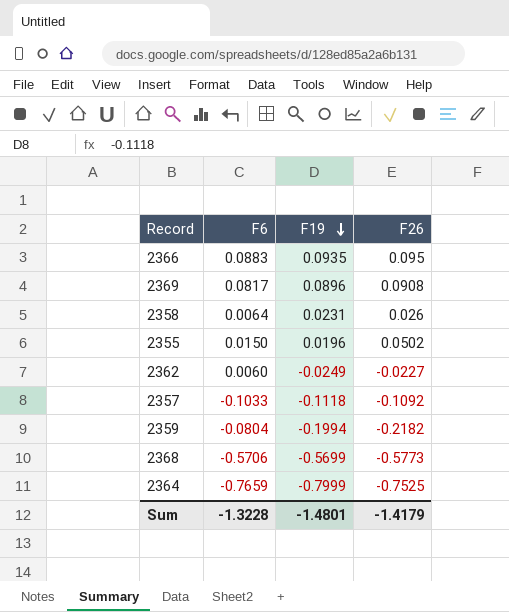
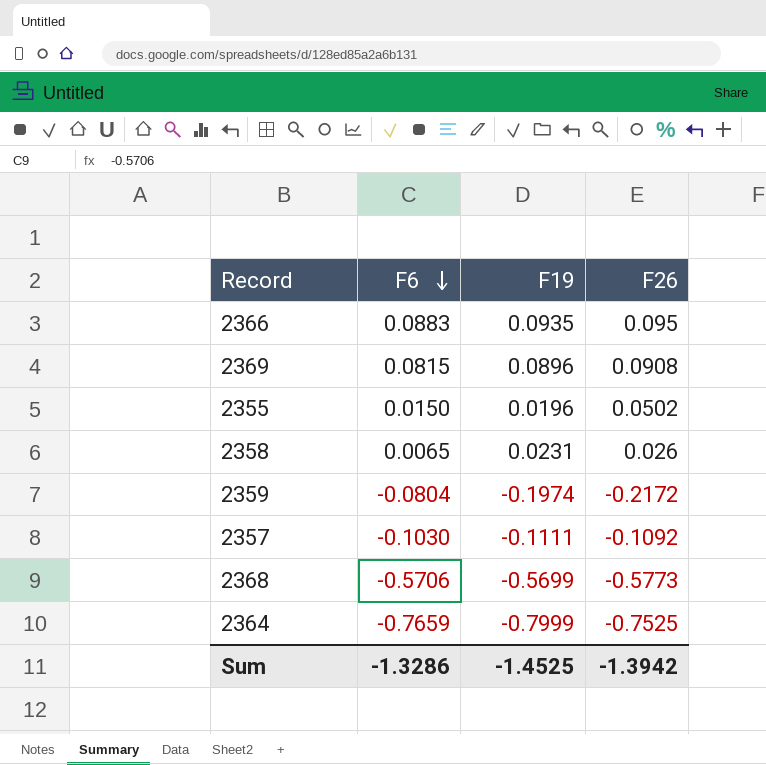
row order: F19 descending -> F6 descending
row 2362: 0.0060 | -0.0249 | -0.0227 -> none
2369 | F6: 0.0817 -> 0.0815
2358 | F6: 0.0064 -> 0.0065
2359 | F19: -0.1994 -> -0.1974
2359 | F26: -0.2182 -> -0.2172
2357 | F6: -0.1033 -> -0.1030
2357 | F19: -0.1118 -> -0.1111
Sum | F6: -1.3228 -> -1.3286
Sum | F19: -1.4801 -> -1.4525
Sum | F26: -1.4179 -> -1.3942

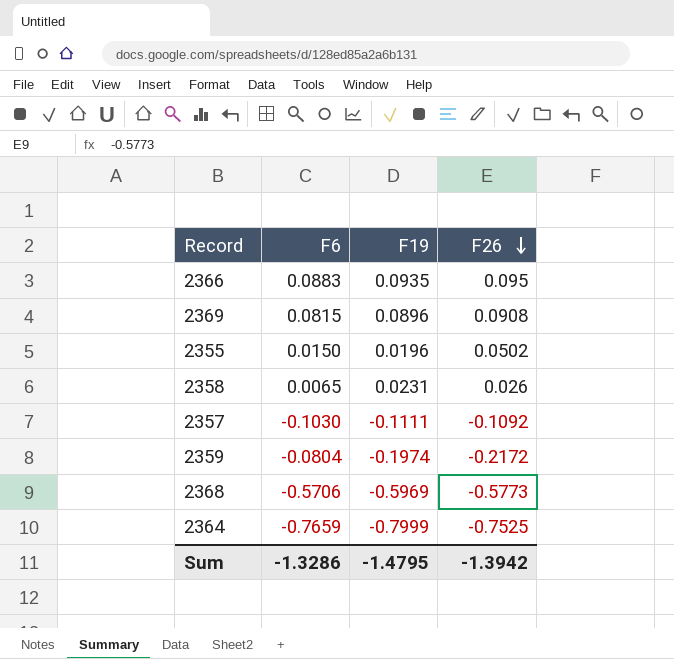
row order: F6 descending -> F26 descending
2368 | F19: -0.5699 -> -0.5969
Sum | F19: -1.4525 -> -1.4795

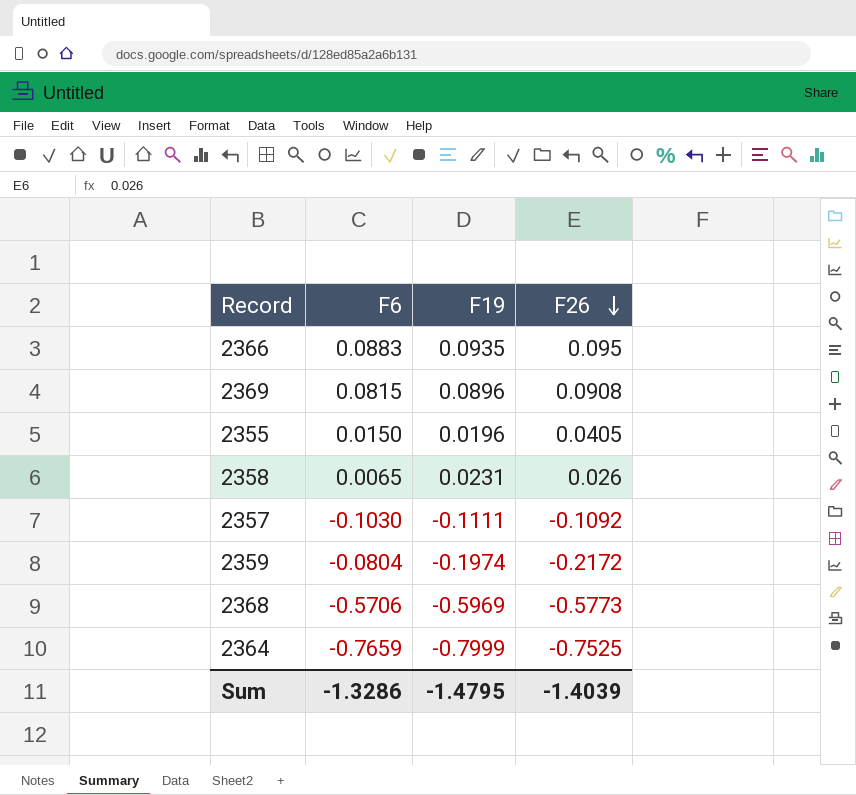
2355 | F26: 0.0502 -> 0.0405
Sum | F26: -1.3942 -> -1.4039

